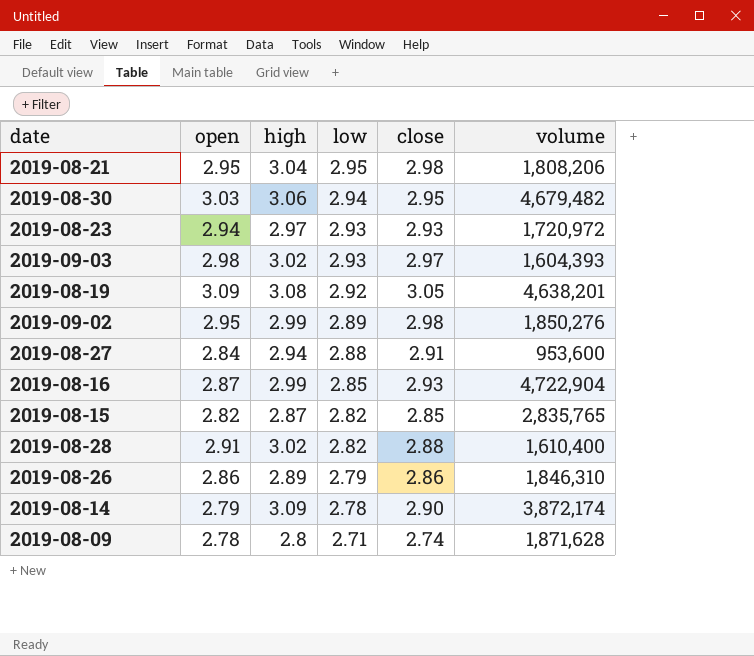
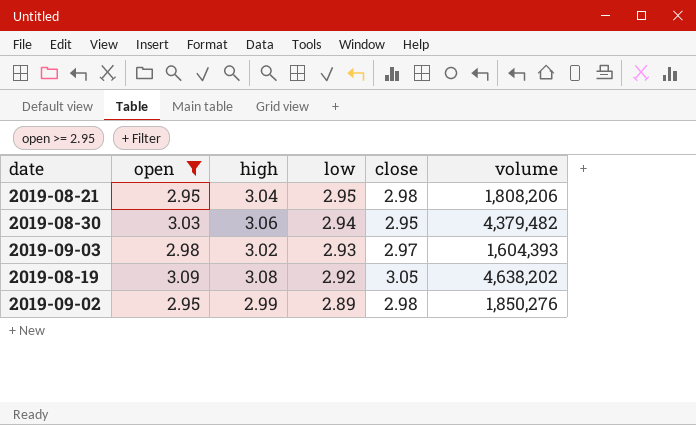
filter: none -> open >= 2.95
2019-08-30 | volume: 4,679,482 -> 4,379,482
2019-08-19 | volume: 4,638,201 -> 4,638,202

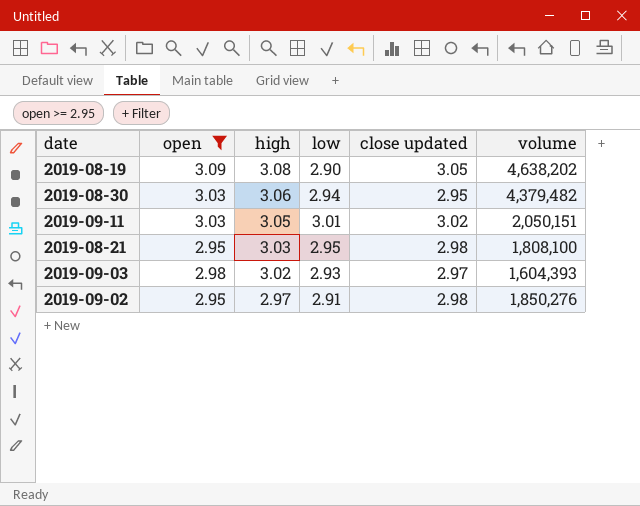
row order: low descending -> high descending
column name: close -> close updated
2019-08-19 | low: 2.92 -> 2.90
row 2019-09-11: none -> 3.03 | 3.05 | 3.01 | 3.02 | 2,050,151
2019-08-21 | high: 3.04 -> 3.03
2019-08-21 | volume: 1,808,206 -> 1,808,100
2019-09-02 | high: 2.99 -> 2.97
2019-09-02 | low: 2.89 -> 2.91

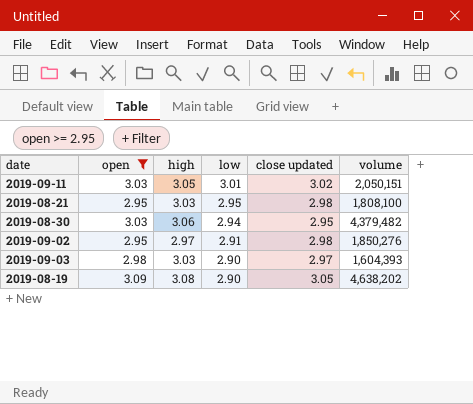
row order: high descending -> low descending
2019-09-03 | high: 3.02 -> 3.03
2019-09-03 | low: 2.93 -> 2.90

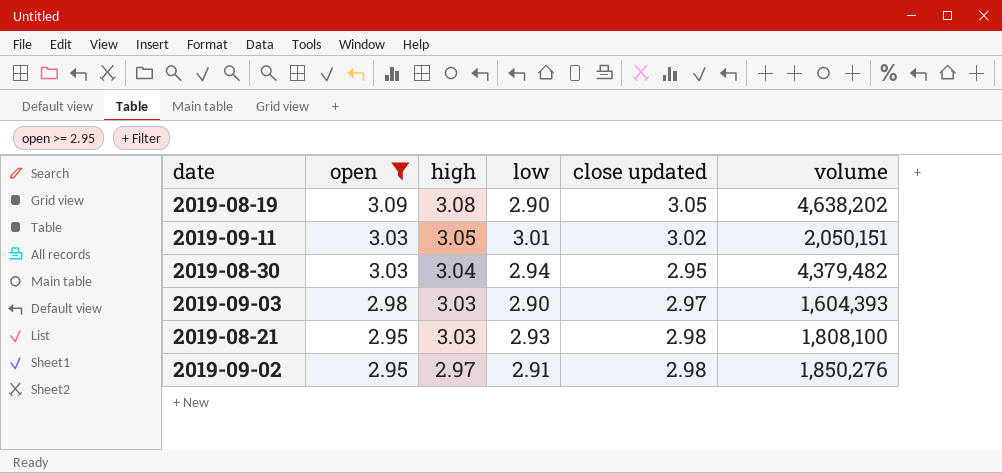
row order: low descending -> open descending
2019-08-30 | high: 3.06 -> 3.04
2019-08-21 | low: 2.95 -> 2.93

